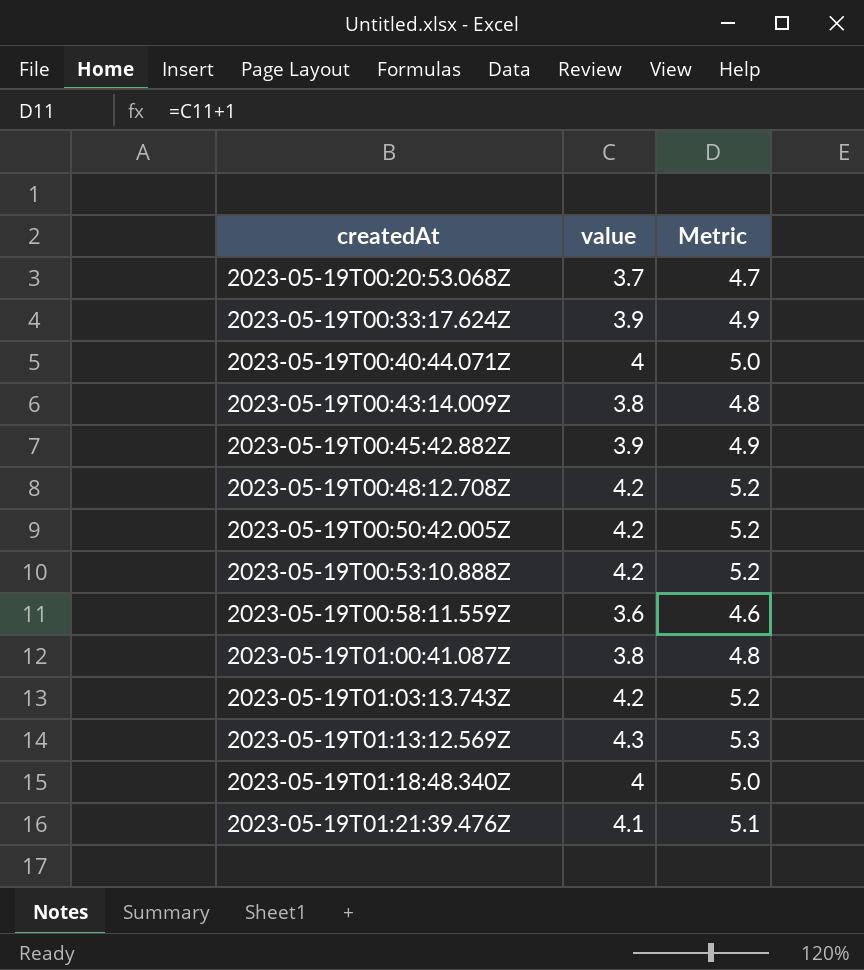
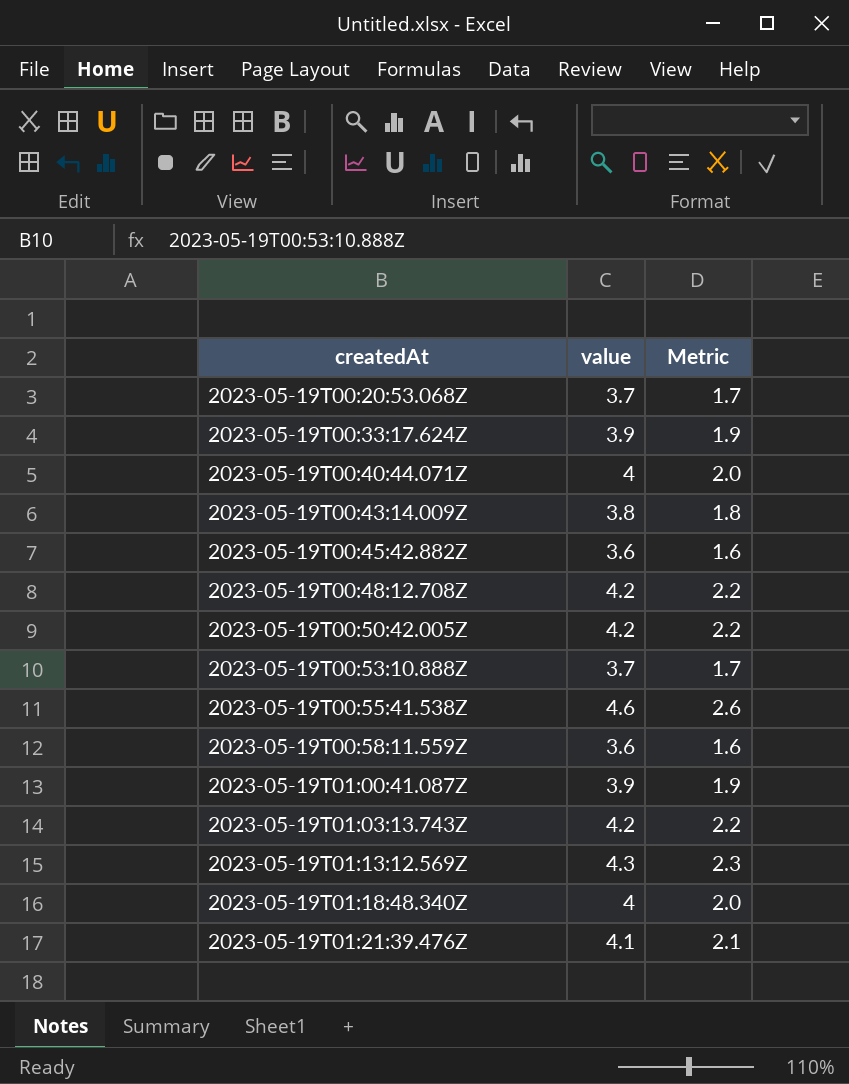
column Metric | formula: [value] + 1 -> [value] - 2
2023-05-19T00:45:42.882Z | value: 3.9 -> 3.6
2023-05-19T00:53:10.888Z | value: 4.2 -> 3.7
row 2023-05-19T00:55:41.538Z: none -> 4.6 | 2.6
2023-05-19T01:00:41.087Z | value: 3.8 -> 3.9

